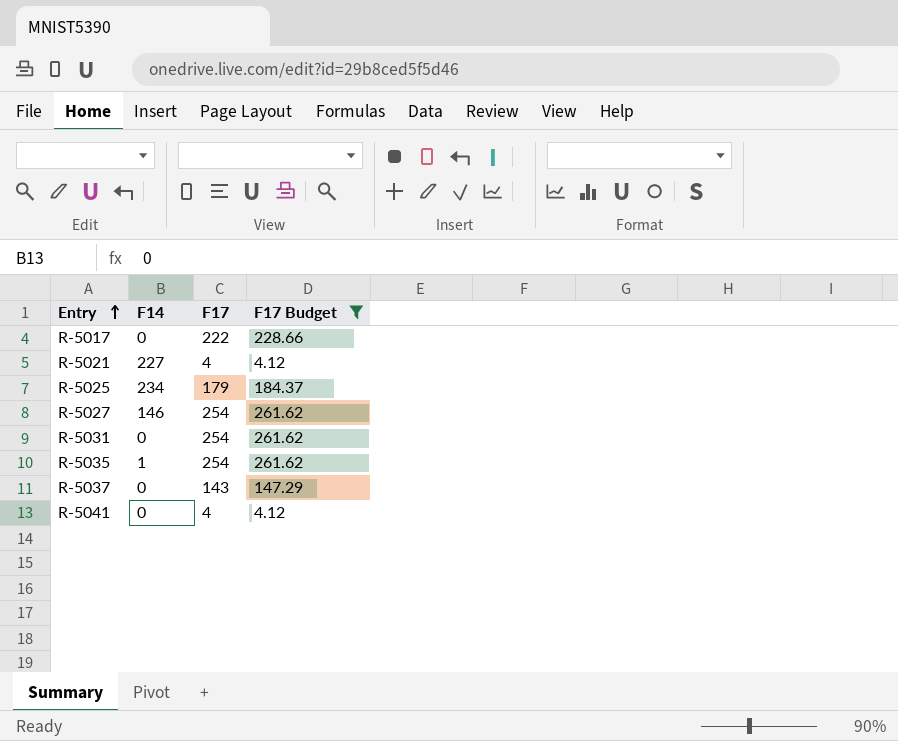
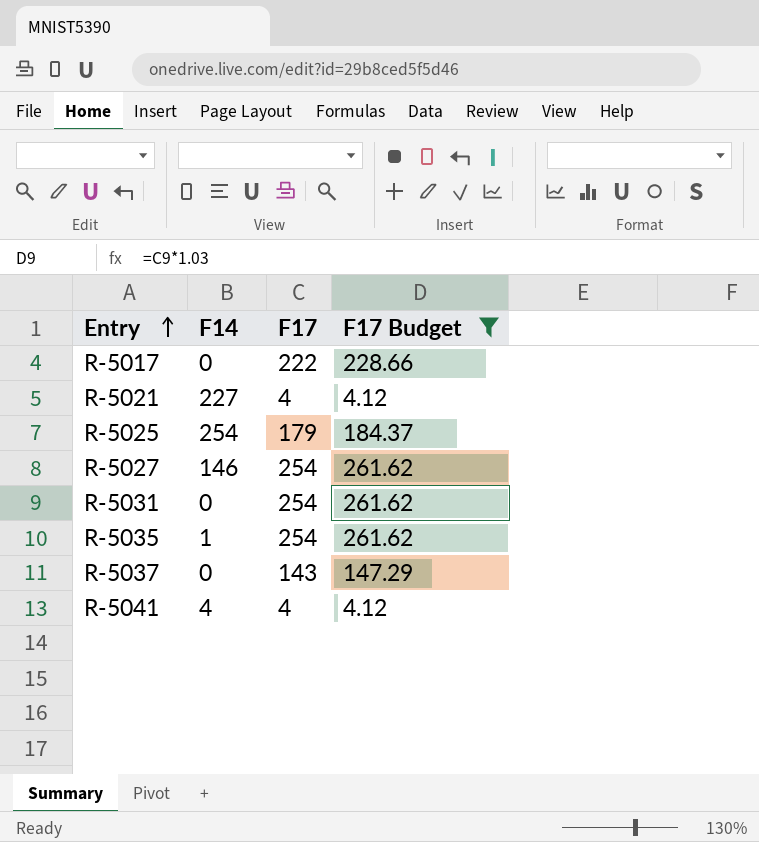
R-5025 | F14: 234 -> 254
R-5041 | F14: 0 -> 4

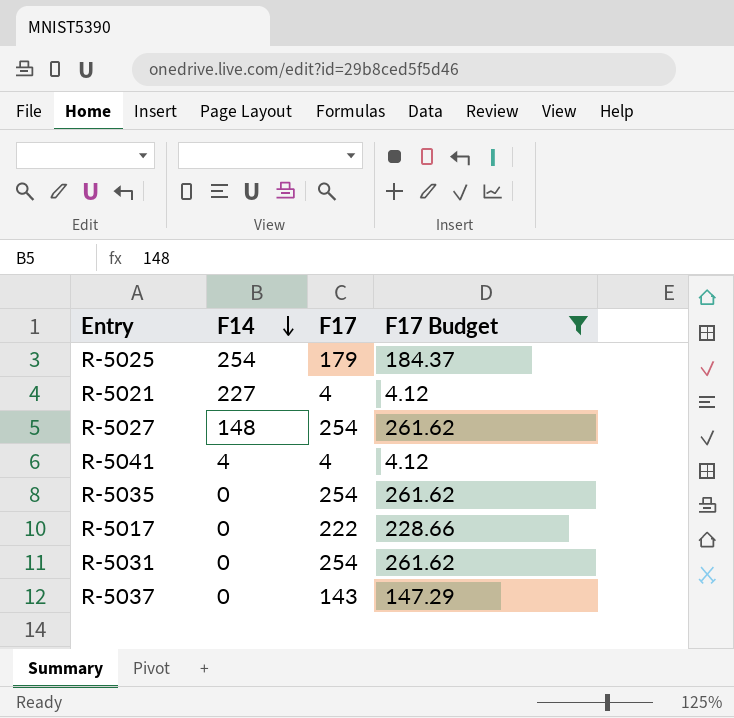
row order: Entry ascending -> F14 descending
R-5027 | F14: 146 -> 148
R-5035 | F14: 1 -> 0

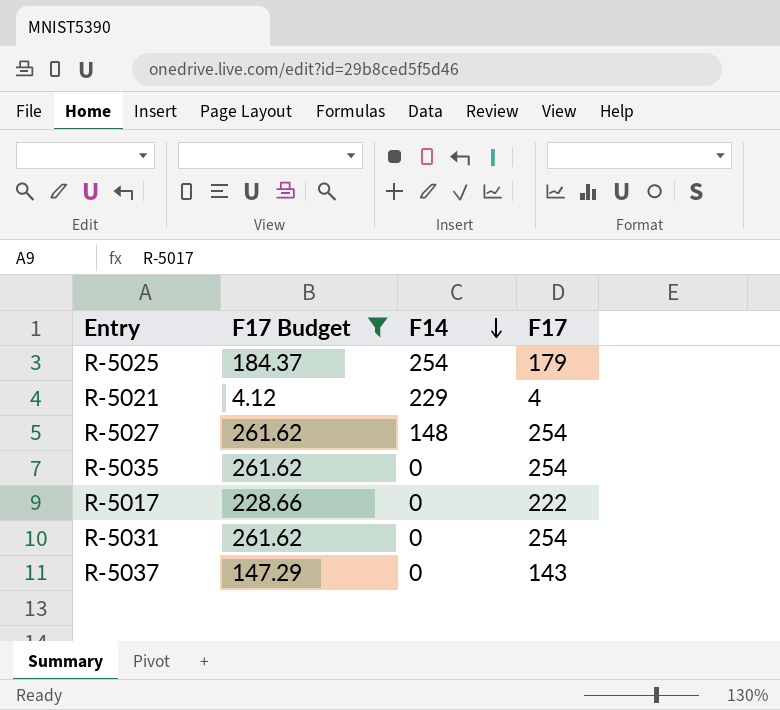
column F17 Budget | position: 4 -> 2
row R-5041: 4 | 4 | 4.12 -> none
R-5021 | F14: 227 -> 229

